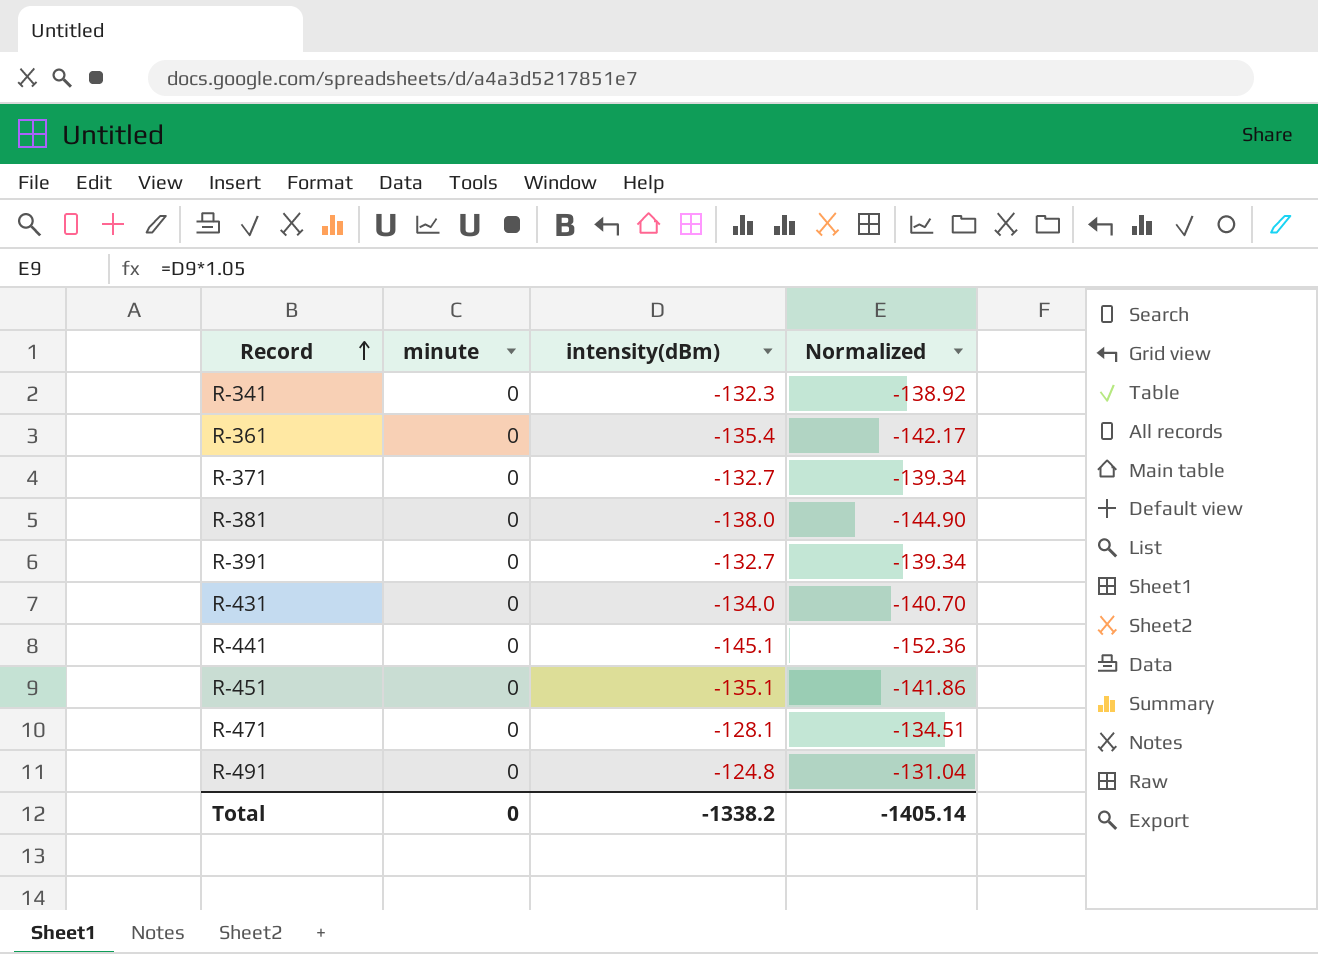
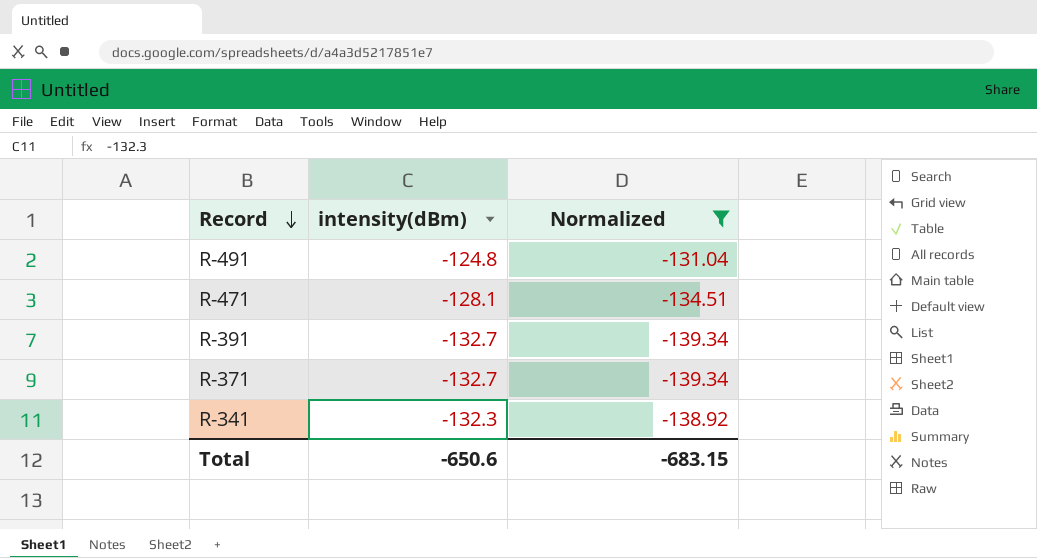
filter: none -> Normalized >= -139.34
row order: Record ascending -> Record descending
column minute | position: 2 -> none
Total | intensity(dBm): -1338.2 -> -650.6
Total | Normalized: -1405.14 -> -683.15

